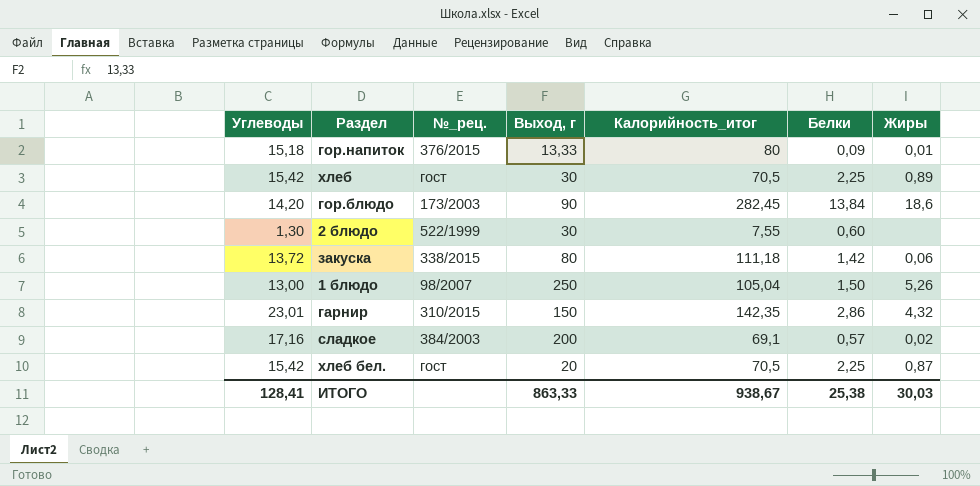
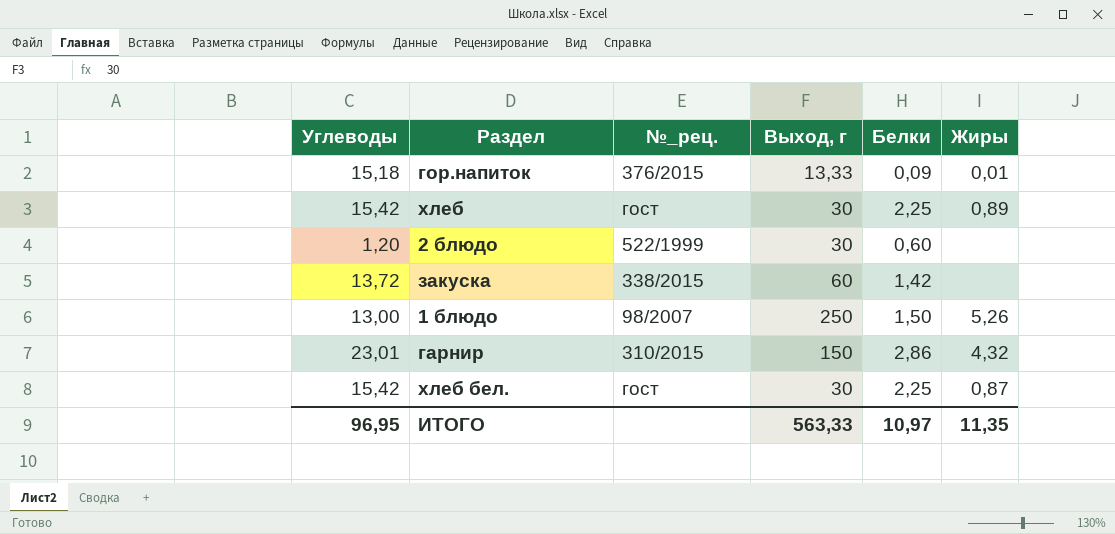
column Калорийность_итог | position: 5 -> none
row гор.блюдо: 14,20 | 173/2003 | 90 | 282,45 | 13,84 | 18,6 -> none
row сладкое: 17,16 | 384/2003 | 200 | 69,1 | 0,57 | 0,02 -> none
2 блюдо | Углеводы: 1,30 -> 1,20
закуска | Выход, г: 80 -> 60
закуска | Жиры: 0,06 -> none
хлеб бел. | Выход, г: 20 -> 30
ИТОГО | Углеводы: 128,41 -> 96,95
ИТОГО | Выход, г: 863,33 -> 563,33
ИТОГО | Белки: 25,38 -> 10,97
ИТОГО | Жиры: 30,03 -> 11,35

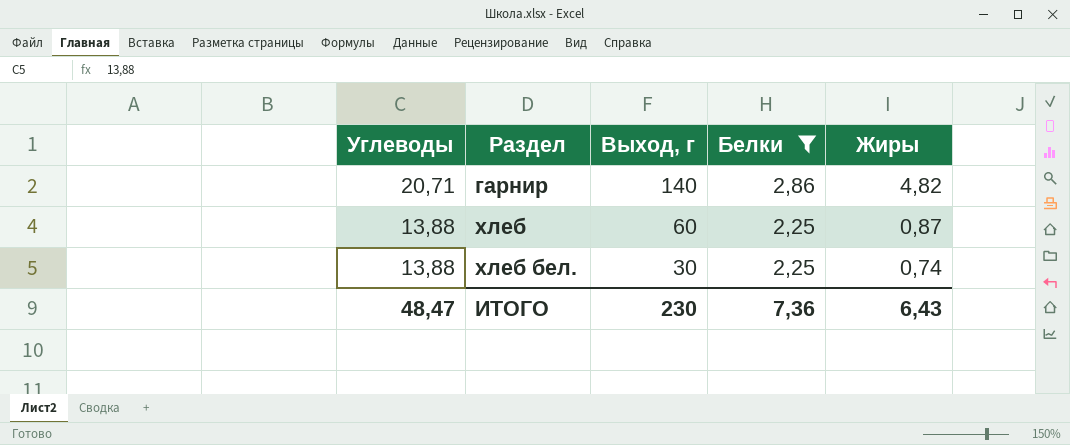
filter: none -> Белки >= 2,25
row order: none -> Углеводы descending
column №_рец. | position: 3 -> none
гарнир | Углеводы: 23,01 -> 20,71
гарнир | Выход, г: 150 -> 140
гарнир | Жиры: 4,32 -> 4,82
хлеб | Углеводы: 15,42 -> 13,88
хлеб | Выход, г: 30 -> 60
хлеб | Жиры: 0,89 -> 0,87
хлеб бел. | Углеводы: 15,42 -> 13,88
хлеб бел. | Жиры: 0,87 -> 0,74
ИТОГО | Углеводы: 96,95 -> 48,47
ИТОГО | Выход, г: 563,33 -> 230
ИТОГО | Белки: 10,97 -> 7,36
ИТОГО | Жиры: 11,35 -> 6,43

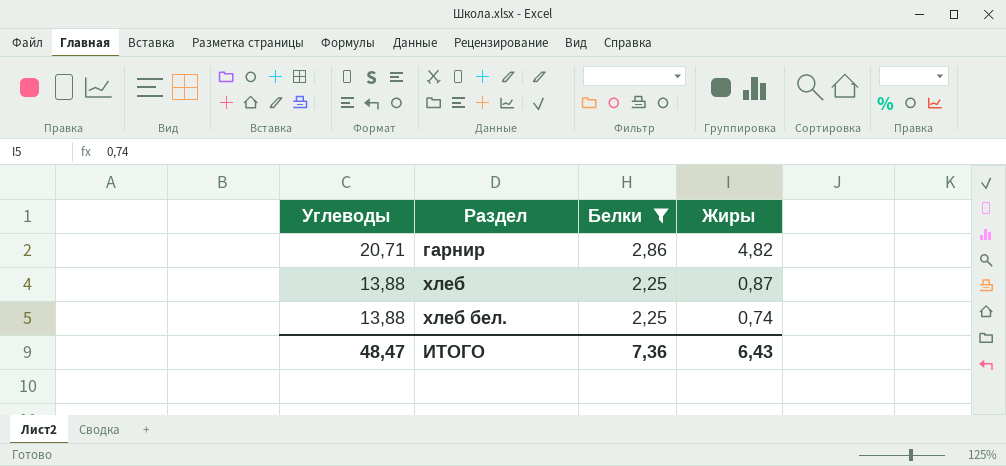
column Выход, г | position: 3 -> none

